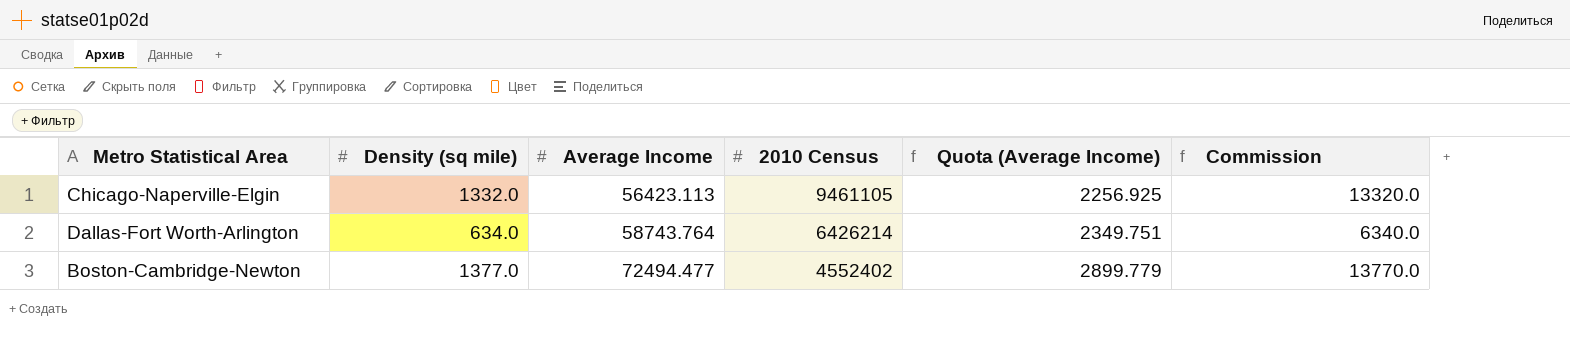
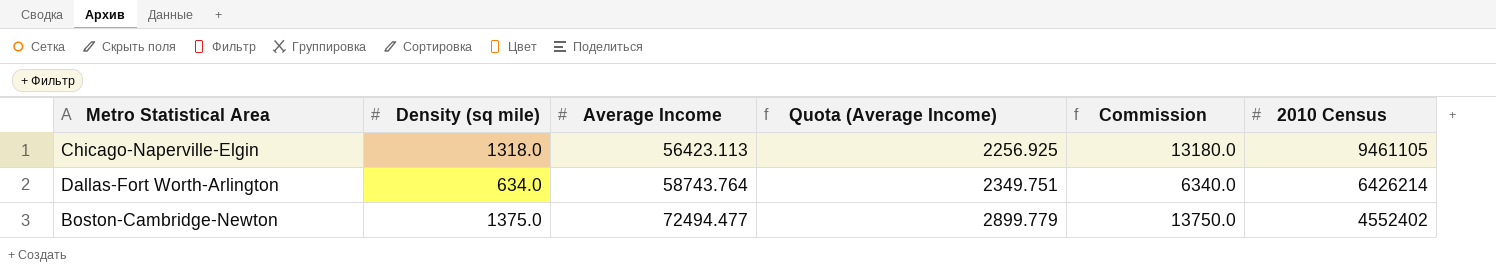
column 2010 Census | position: 4 -> 6
Chicago-Naperville-Elgin | Density (sq mile): 1332.0 -> 1318.0
Chicago-Naperville-Elgin | Commission: 13320.0 -> 13180.0
Boston-Cambridge-Newton | Density (sq mile): 1377.0 -> 1375.0
Boston-Cambridge-Newton | Commission: 13770.0 -> 13750.0

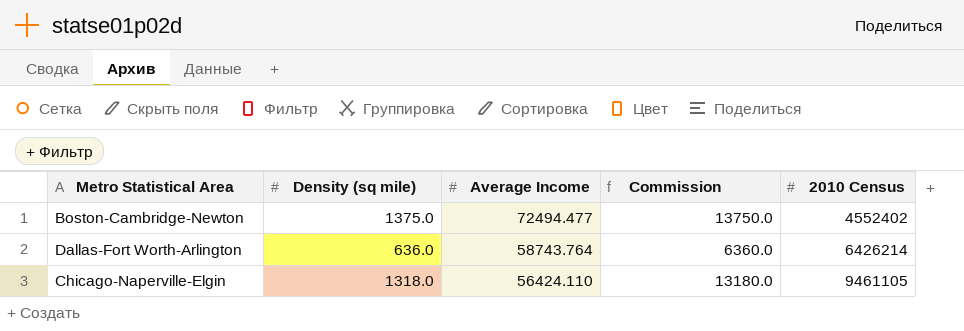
row order: Average Income ascending -> Average Income descending
column Quota (Average Income) | formula: [Average Income] * 0.04 -> none
Dallas-Fort Worth-Arlington | Density (sq mile): 634.0 -> 636.0
Dallas-Fort Worth-Arlington | Commission: 6340.0 -> 6360.0
Chicago-Naperville-Elgin | Average Income: 56423.113 -> 56424.110

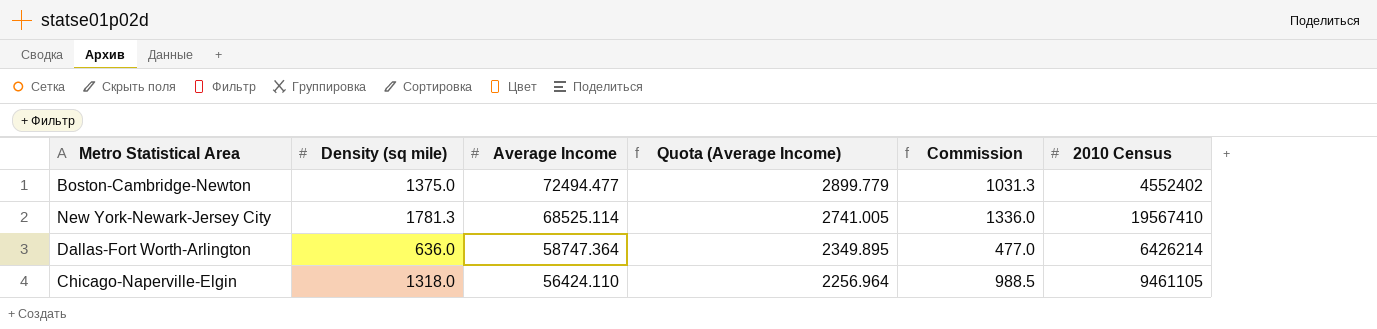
column Quota (Average Income) | formula: none -> [Average Income] * 0.04
column Commission | formula: [Density (sq mile)] * 10 -> [Density (sq mile)] * 0.75
row New York-Newark-Jersey City: none -> 1781.3 | 68525.114 | 2741.005 | 1336.0 | 19567410
Dallas-Fort Worth-Arlington | Average Income: 58743.764 -> 58747.364

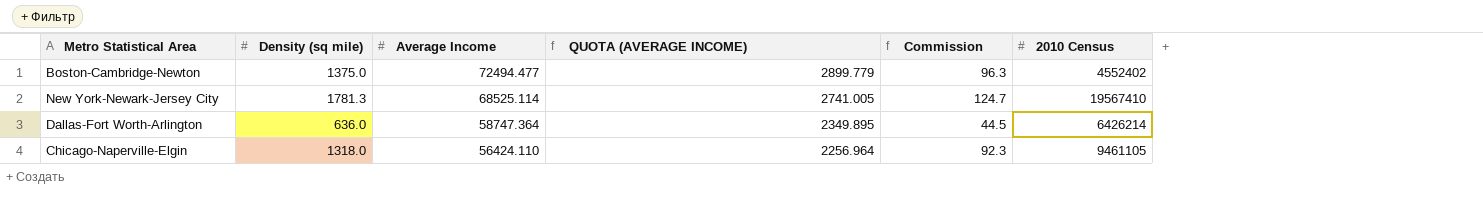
column name: Quota (Average Income) -> QUOTA (AVERAGE INCOME)
column Commission | formula: [Density (sq mile)] * 0.75 -> [Density (sq mile)] * 0.07

